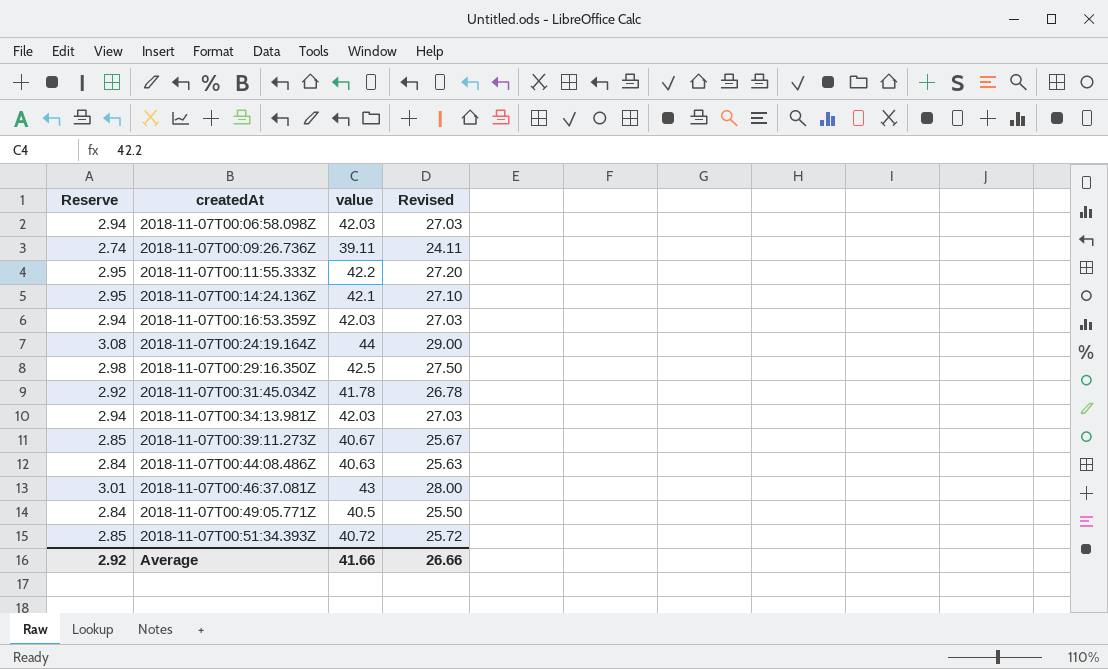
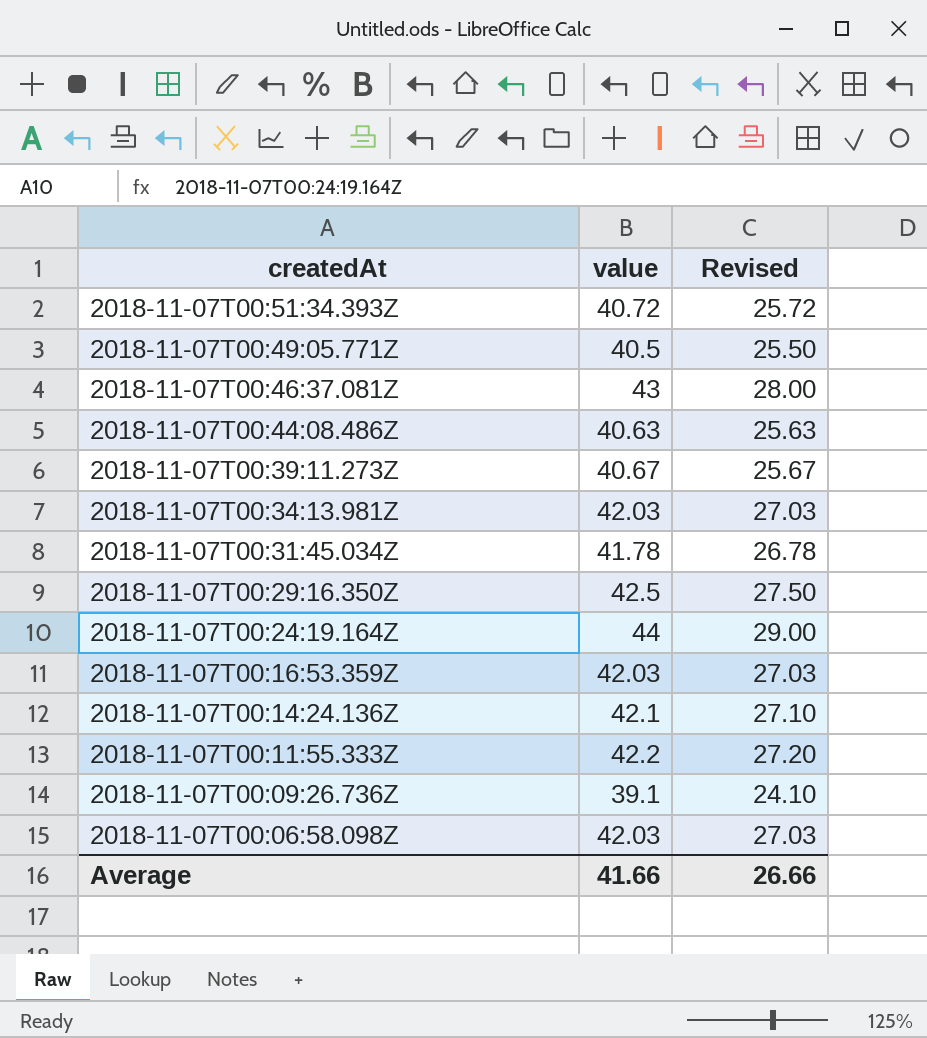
row order: createdAt ascending -> createdAt descending
column Reserve | formula: [value] * 0.07 -> none
2018-11-07T00:09:26.736Z | value: 39.11 -> 39.1
2018-11-07T00:09:26.736Z | Revised: 24.11 -> 24.10

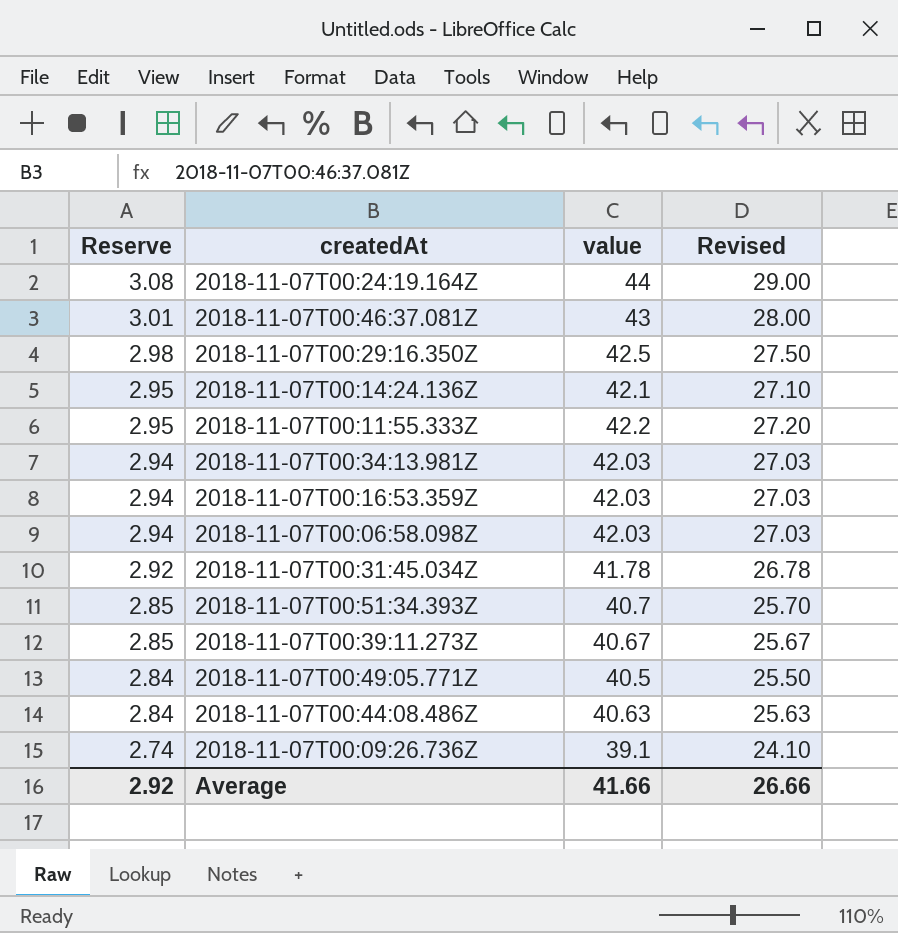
row order: createdAt descending -> Reserve descending
column Reserve | formula: none -> [value] * 0.07
2018-11-07T00:51:34.393Z | value: 40.72 -> 40.7
2018-11-07T00:51:34.393Z | Revised: 25.72 -> 25.70

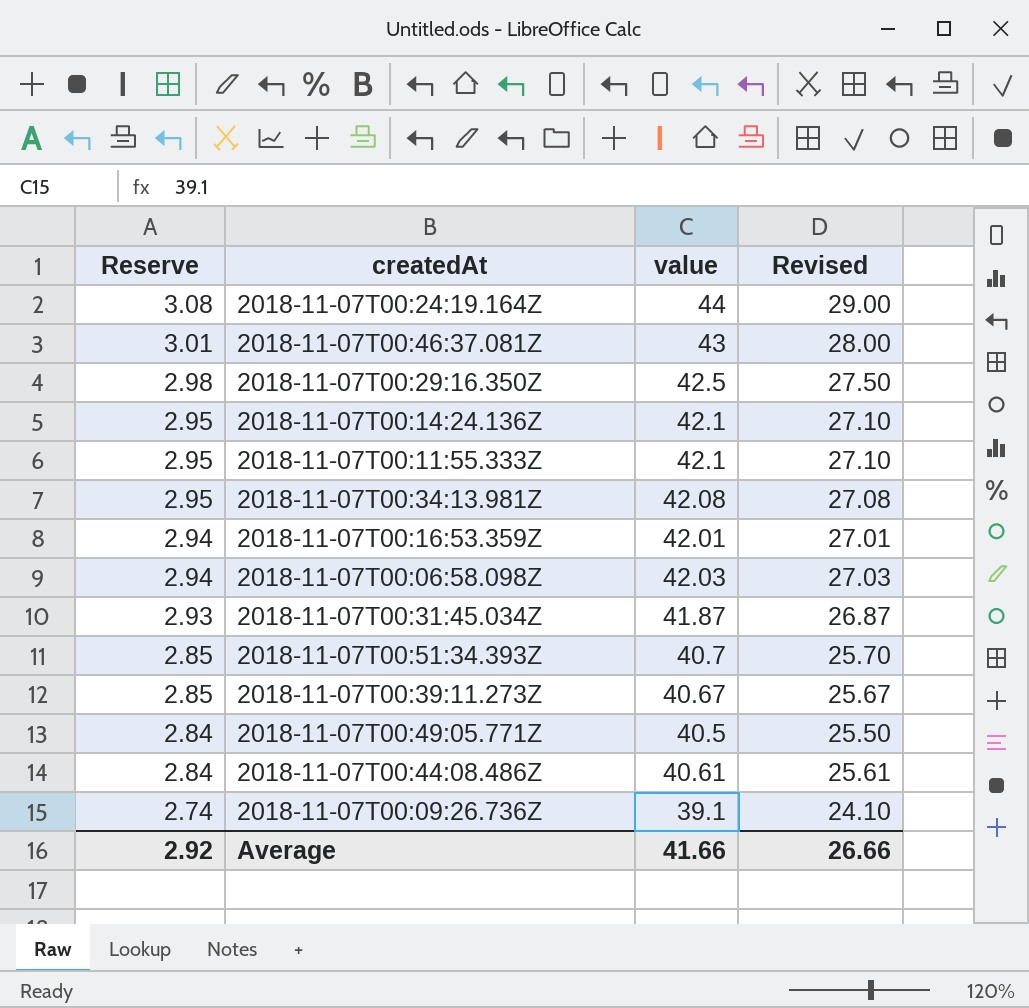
2018-11-07T00:11:55.333Z | value: 42.2 -> 42.1
2018-11-07T00:11:55.333Z | Revised: 27.20 -> 27.10
2018-11-07T00:34:13.981Z | Reserve: 2.94 -> 2.95
2018-11-07T00:34:13.981Z | value: 42.03 -> 42.08
2018-11-07T00:34:13.981Z | Revised: 27.03 -> 27.08
2018-11-07T00:16:53.359Z | value: 42.03 -> 42.01
2018-11-07T00:16:53.359Z | Revised: 27.03 -> 27.01
2018-11-07T00:31:45.034Z | Reserve: 2.92 -> 2.93
2018-11-07T00:31:45.034Z | value: 41.78 -> 41.87
2018-11-07T00:31:45.034Z | Revised: 26.78 -> 26.87
2018-11-07T00:44:08.486Z | value: 40.63 -> 40.61
2018-11-07T00:44:08.486Z | Revised: 25.63 -> 25.61

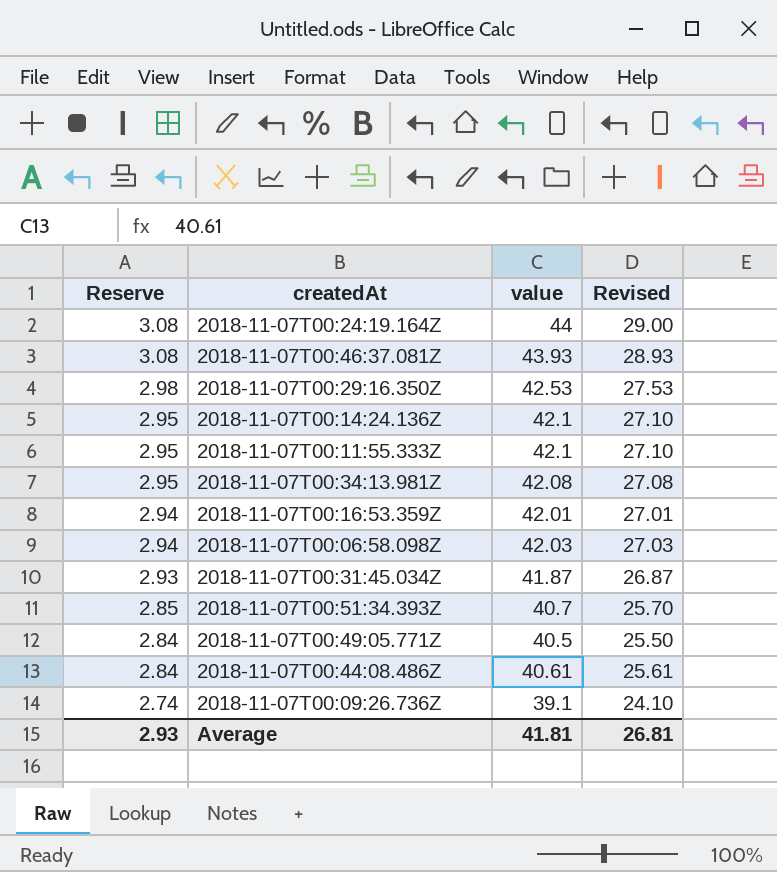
row 2018-11-07T00:39:11.273Z: 2.85 | 40.67 | 25.67 -> none
2018-11-07T00:46:37.081Z | Reserve: 3.01 -> 3.08
2018-11-07T00:46:37.081Z | value: 43 -> 43.93
2018-11-07T00:46:37.081Z | Revised: 28.00 -> 28.93
2018-11-07T00:29:16.350Z | value: 42.5 -> 42.53
2018-11-07T00:29:16.350Z | Revised: 27.50 -> 27.53
Average | Reserve: 2.92 -> 2.93
Average | value: 41.66 -> 41.81
Average | Revised: 26.66 -> 26.81

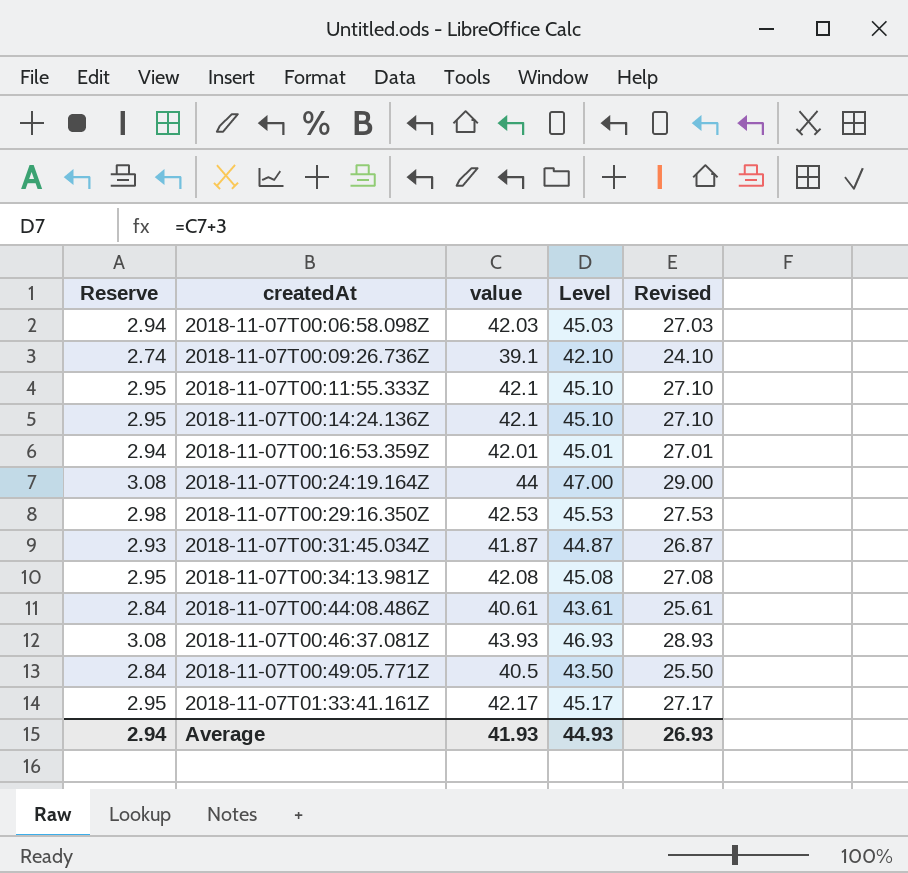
row order: Reserve descending -> createdAt ascending
column Level | formula: none -> [value] + 3
row 2018-11-07T00:51:34.393Z: 2.85 | 40.7 | 25.70 -> none
row 2018-11-07T01:33:41.161Z: none -> 2.95 | 42.17 | 45.17 | 27.17
Average | Reserve: 2.93 -> 2.94
Average | value: 41.81 -> 41.93
Average | Revised: 26.81 -> 26.93

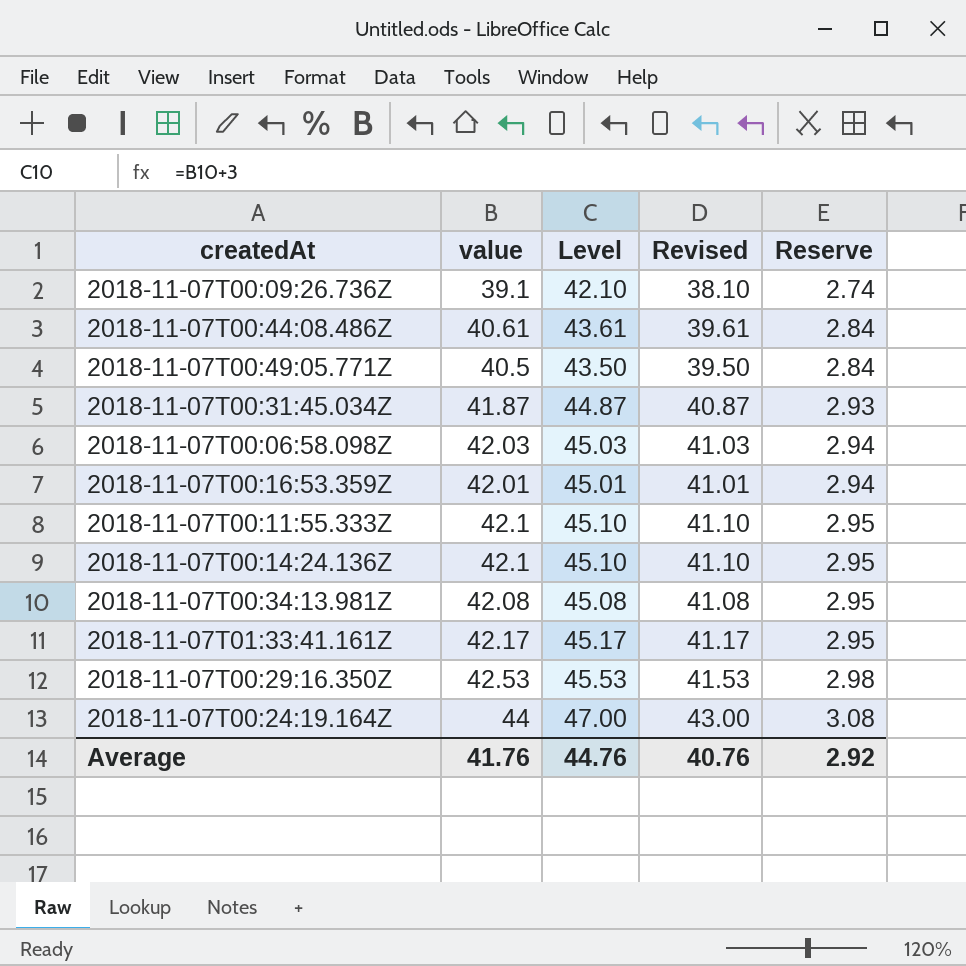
row order: createdAt ascending -> Reserve ascending
column Revised | formula: [value] - 15 -> [value] - 1
column Reserve | position: 1 -> 5
row 2018-11-07T00:46:37.081Z: 3.08 | 43.93 | 46.93 | 28.93 -> none
Average | value: 41.93 -> 41.76
Average | Level: 44.93 -> 44.76
Average | Revised: 26.93 -> 40.76
Average | Reserve: 2.94 -> 2.92

